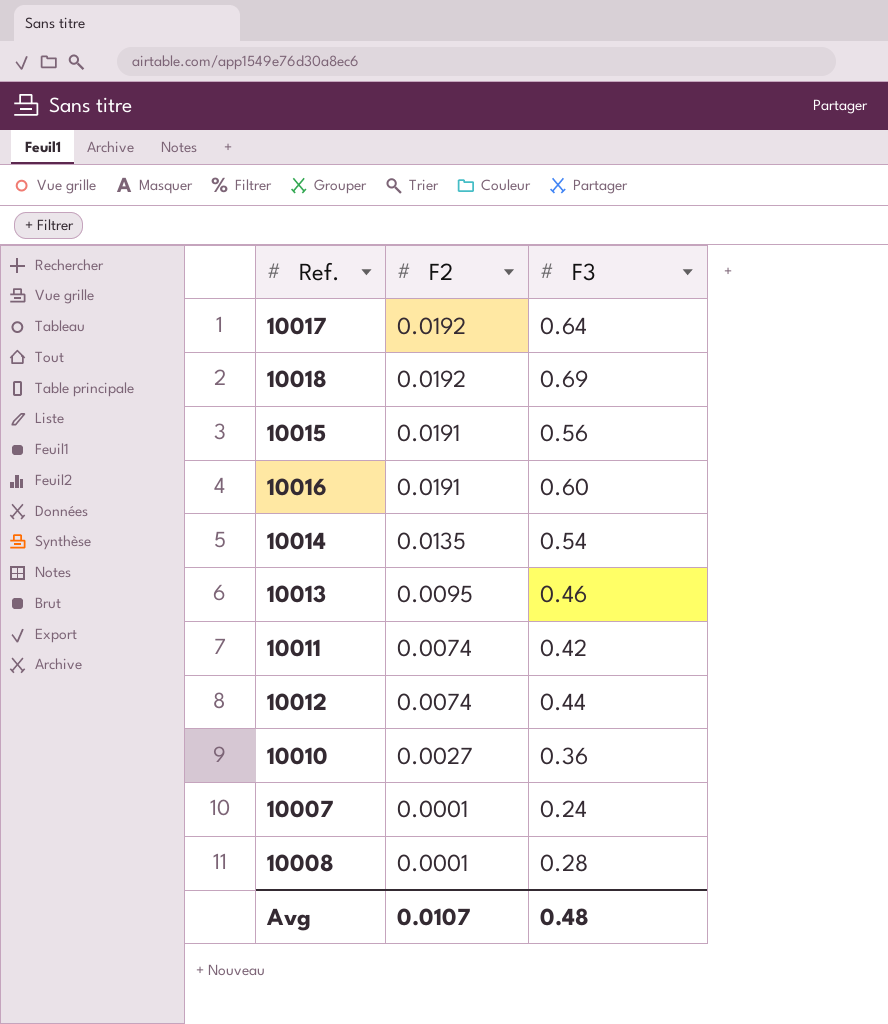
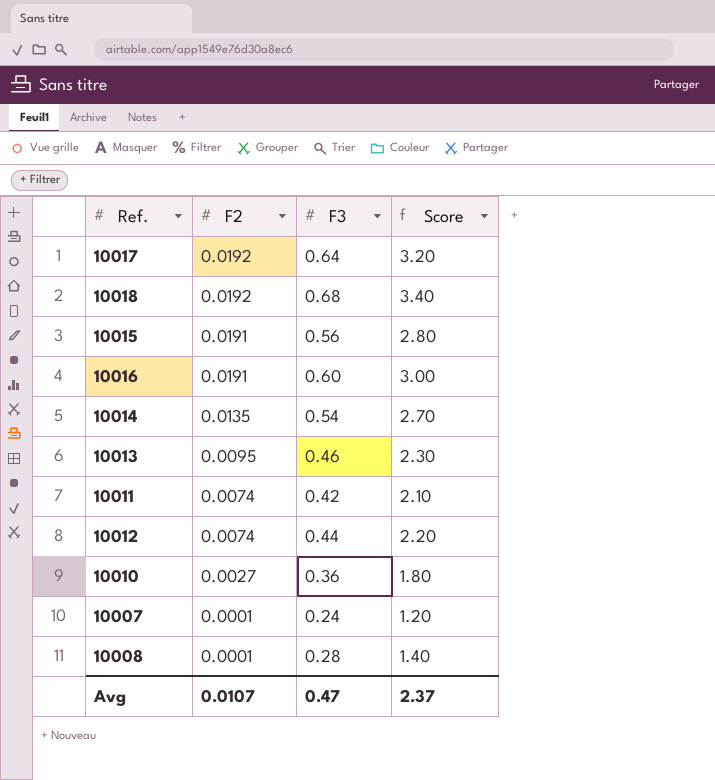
column Score | formula: none -> [F3] * 5
10018 | F3: 0.69 -> 0.68
Avg | F3: 0.48 -> 0.47

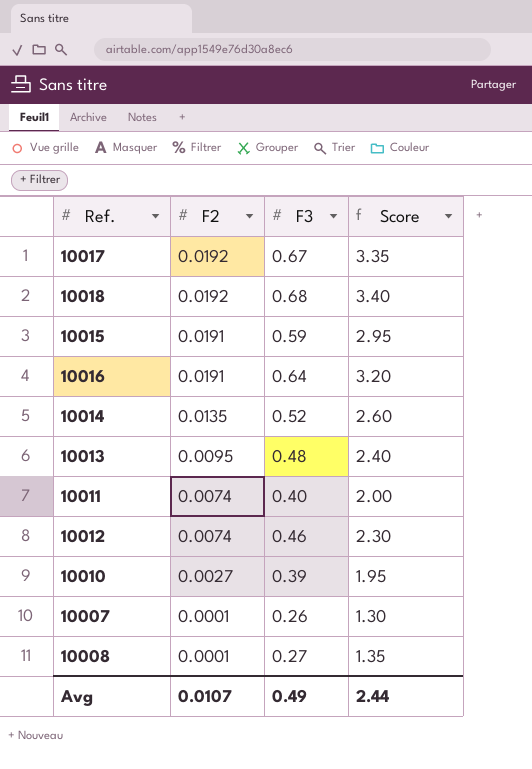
10017 | F3: 0.64 -> 0.67
10017 | Score: 3.20 -> 3.35
10015 | F3: 0.56 -> 0.59
10015 | Score: 2.80 -> 2.95
10016 | F3: 0.60 -> 0.64
10016 | Score: 3.00 -> 3.20
10014 | F3: 0.54 -> 0.52
10014 | Score: 2.70 -> 2.60
10013 | F3: 0.46 -> 0.48
10013 | Score: 2.30 -> 2.40
10011 | F3: 0.42 -> 0.40
10011 | Score: 2.10 -> 2.00
10012 | F3: 0.44 -> 0.46
10012 | Score: 2.20 -> 2.30
10010 | F3: 0.36 -> 0.39
10010 | Score: 1.80 -> 1.95
10007 | F3: 0.24 -> 0.26
10007 | Score: 1.20 -> 1.30
10008 | F3: 0.28 -> 0.27
10008 | Score: 1.40 -> 1.35
Avg | F3: 0.47 -> 0.49
Avg | Score: 2.37 -> 2.44

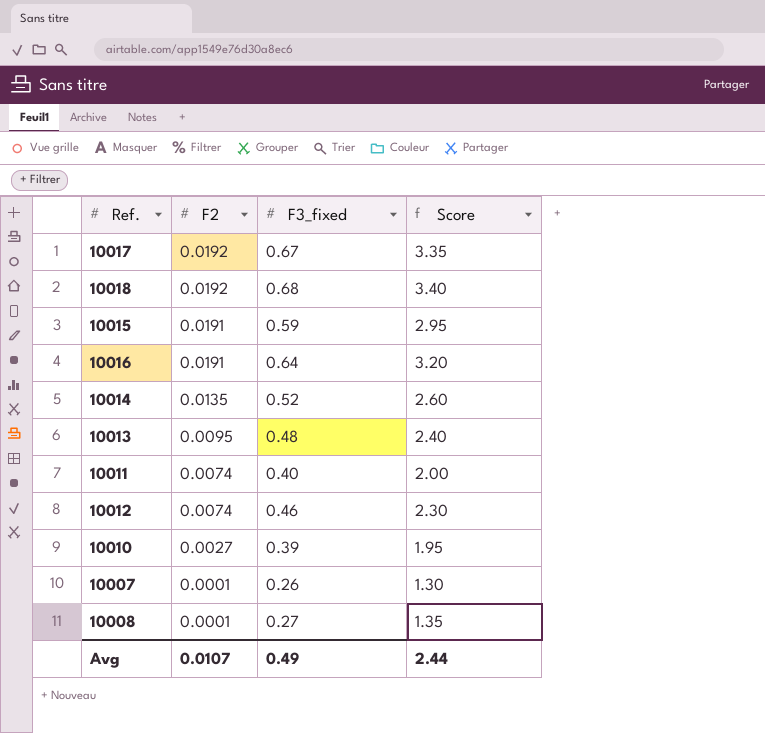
column name: F3 -> F3_fixed

